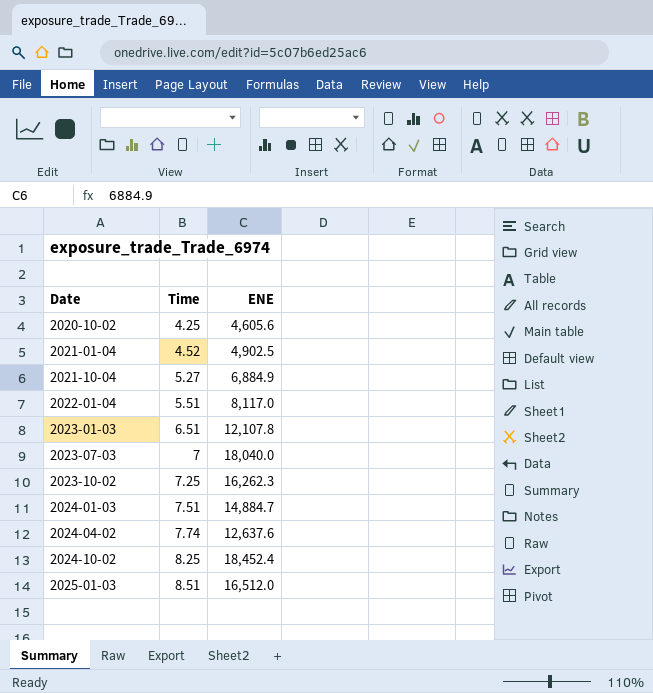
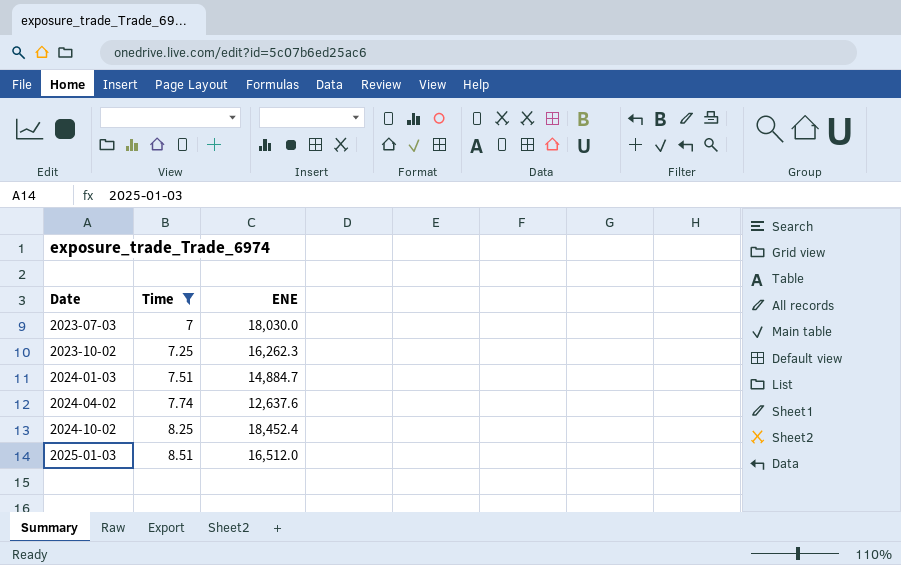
filter: none -> Time >= 7
2023-07-03 | ENE: 18,040.0 -> 18,030.0

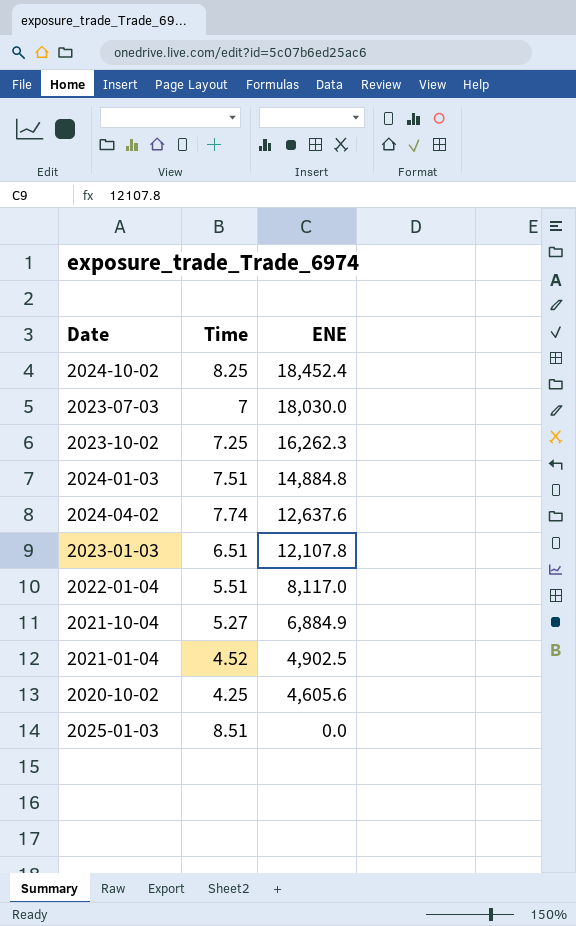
filter: Time >= 7 -> none
row order: Date ascending -> ENE descending
2024-01-03 | ENE: 14,884.7 -> 14,884.8
2025-01-03 | ENE: 16,512.0 -> 0.0

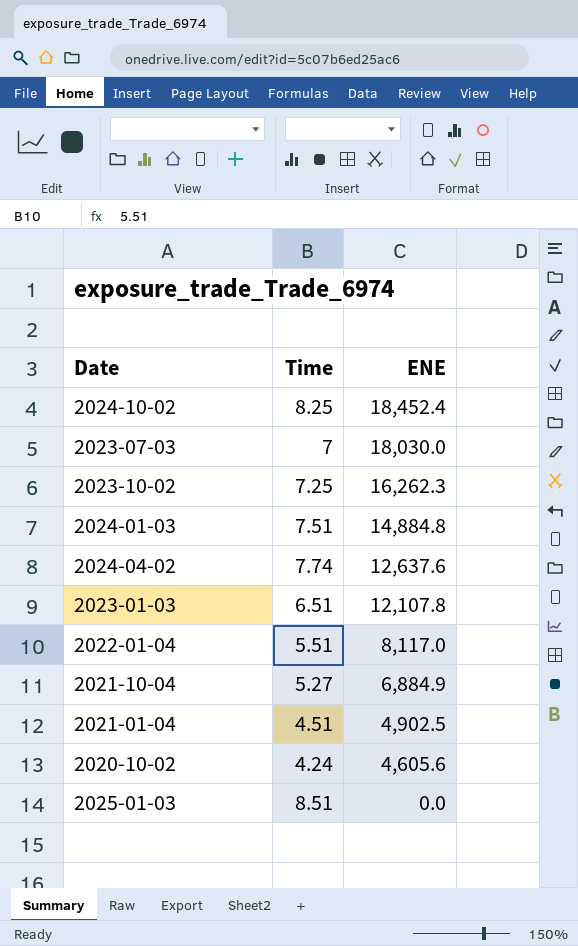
2021-01-04 | Time: 4.52 -> 4.51
2020-10-02 | Time: 4.25 -> 4.24

